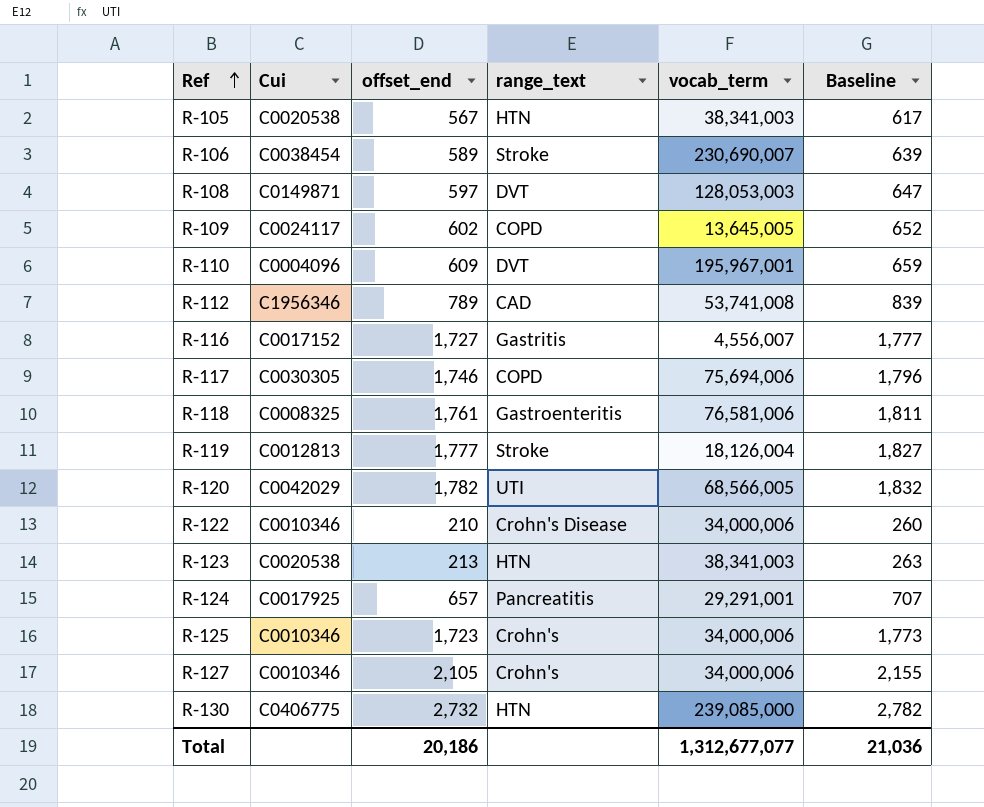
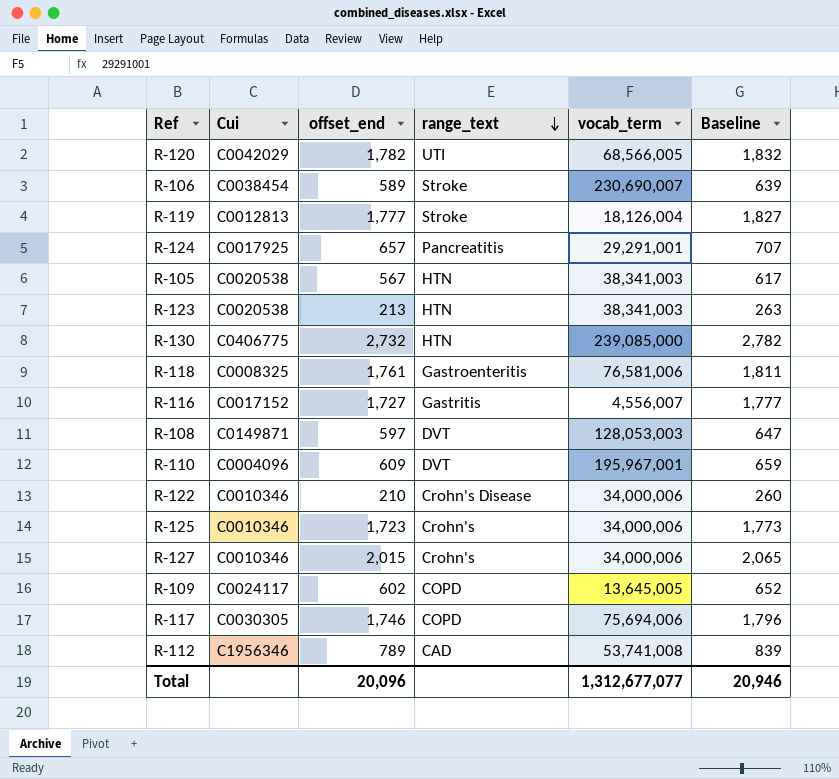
row order: Ref ascending -> range_text descending
R-127 | offset_end: 2,105 -> 2,015
R-127 | Baseline: 2,155 -> 2,065
Total | offset_end: 20,186 -> 20,096
Total | Baseline: 21,036 -> 20,946

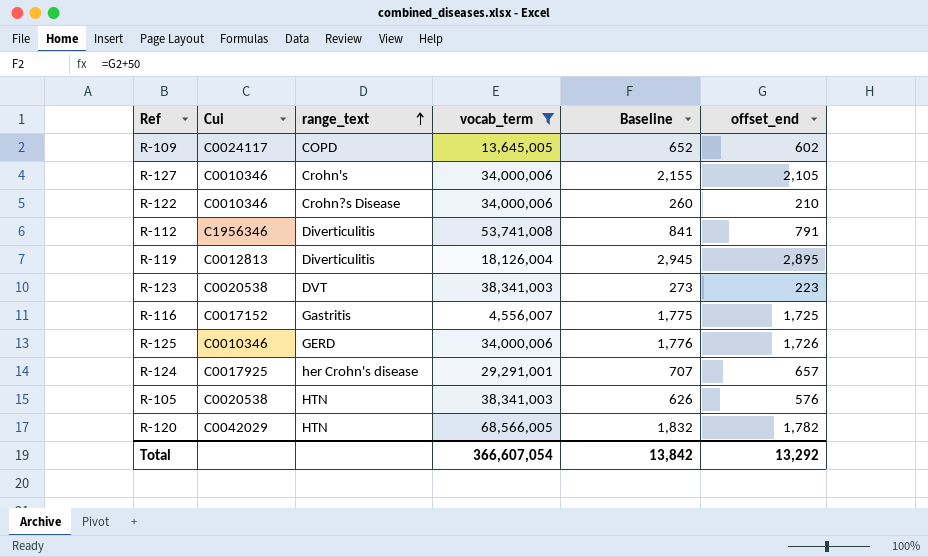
filter: none -> vocab_term <= 68,566,005
row order: range_text descending -> range_text ascending
column offset_end | position: 3 -> 6
R-127 | Baseline: 2,065 -> 2,155
R-127 | offset_end: 2,015 -> 2,105
R-122 | range_text: Crohn's Disease -> Crohn?s Disease
R-112 | range_text: CAD -> Diverticulitis
R-112 | Baseline: 839 -> 841
R-112 | offset_end: 789 -> 791
R-119 | range_text: Stroke -> Diverticulitis
R-119 | Baseline: 1,827 -> 2,945
R-119 | offset_end: 1,777 -> 2,895
R-123 | range_text: HTN -> DVT
R-123 | Baseline: 263 -> 273
R-123 | offset_end: 213 -> 223
R-116 | Baseline: 1,777 -> 1,775
R-116 | offset_end: 1,727 -> 1,725
R-125 | range_text: Crohn's -> GERD
R-125 | Baseline: 1,773 -> 1,776
R-125 | offset_end: 1,723 -> 1,726
R-124 | range_text: Pancreatitis -> her Crohn's disease
R-105 | Baseline: 617 -> 626
R-105 | offset_end: 567 -> 576
R-120 | range_text: UTI -> HTN
Total | vocab_term: 1,312,677,077 -> 366,607,054
Total | Baseline: 20,946 -> 13,842
Total | offset_end: 20,096 -> 13,292

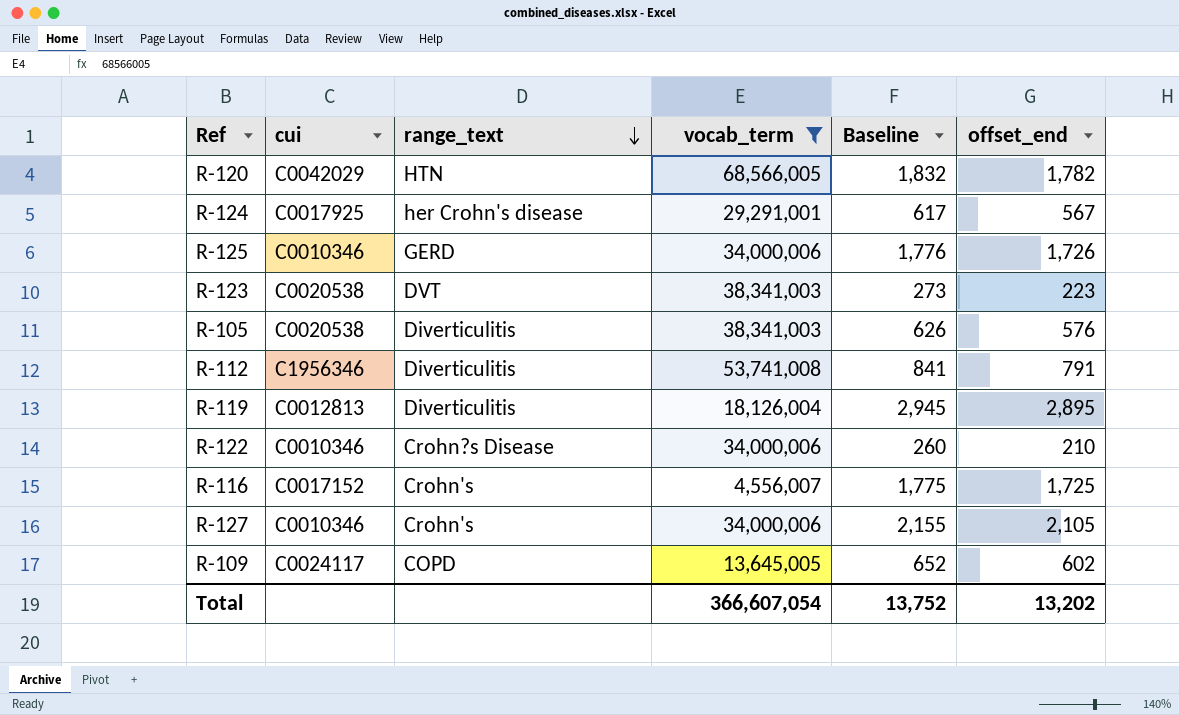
row order: range_text ascending -> range_text descending
column name: Cui -> cui
R-124 | Baseline: 707 -> 617
R-124 | offset_end: 657 -> 567
R-105 | range_text: HTN -> Diverticulitis
R-116 | range_text: Gastritis -> Crohn's
Total | Baseline: 13,842 -> 13,752
Total | offset_end: 13,292 -> 13,202

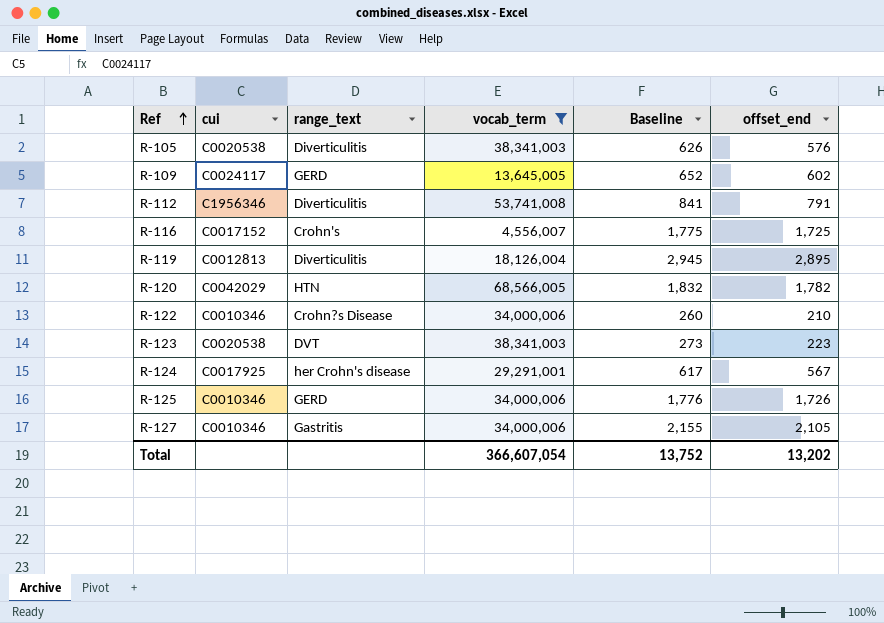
row order: range_text descending -> Ref ascending
R-109 | range_text: COPD -> GERD
R-127 | range_text: Crohn's -> Gastritis

